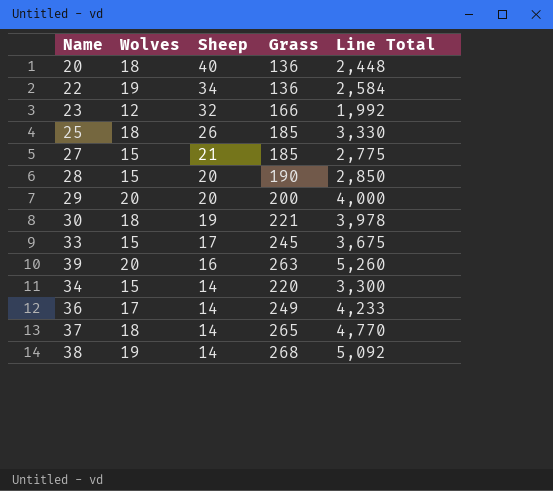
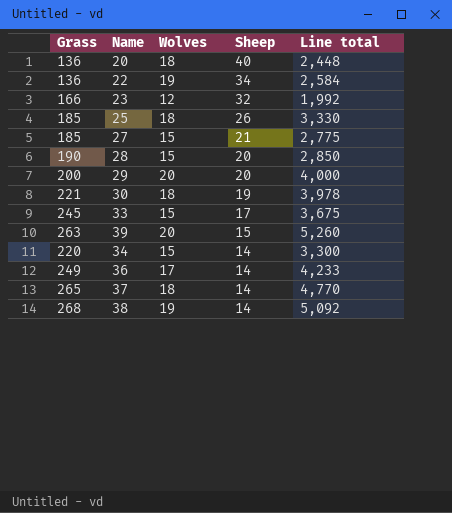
column Grass | position: 4 -> 1
column name: Line Total -> Line total
39 | Sheep: 16 -> 15

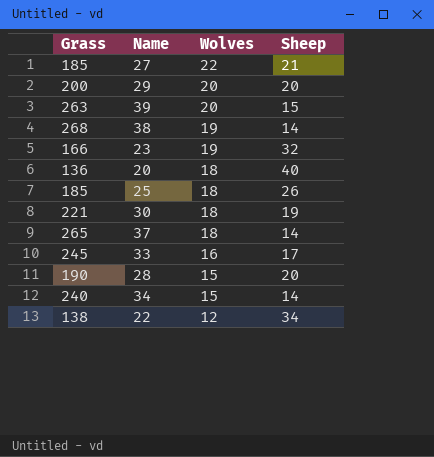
row order: Sheep descending -> Wolves descending
column Line total | formula: [Grass] * [Wolves] -> none
row 36: 249 | 17 | 14 | 4,233 -> none
27 | Wolves: 15 -> 22
23 | Wolves: 12 -> 19
33 | Wolves: 15 -> 16
34 | Grass: 220 -> 240
22 | Grass: 136 -> 138
22 | Wolves: 19 -> 12

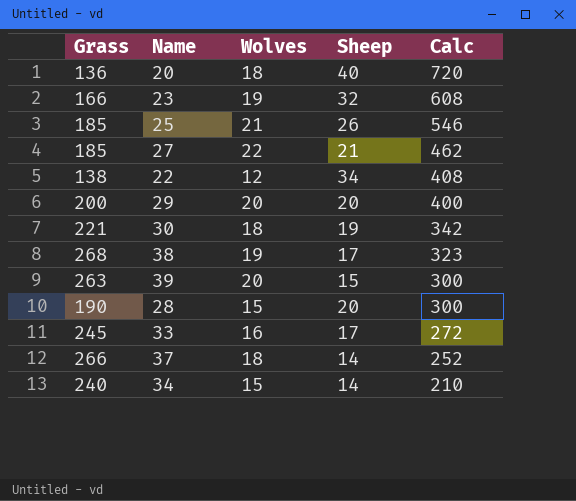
row order: Wolves descending -> Calc descending
column Calc | formula: none -> [Wolves] * [Sheep]
25 | Wolves: 18 -> 21
38 | Sheep: 14 -> 17
37 | Grass: 265 -> 266

